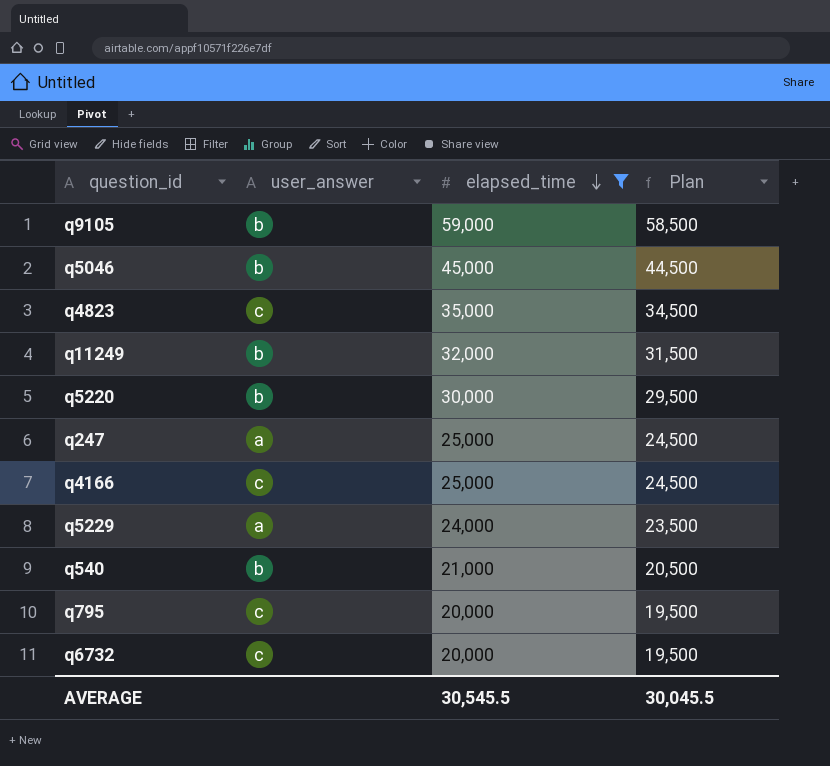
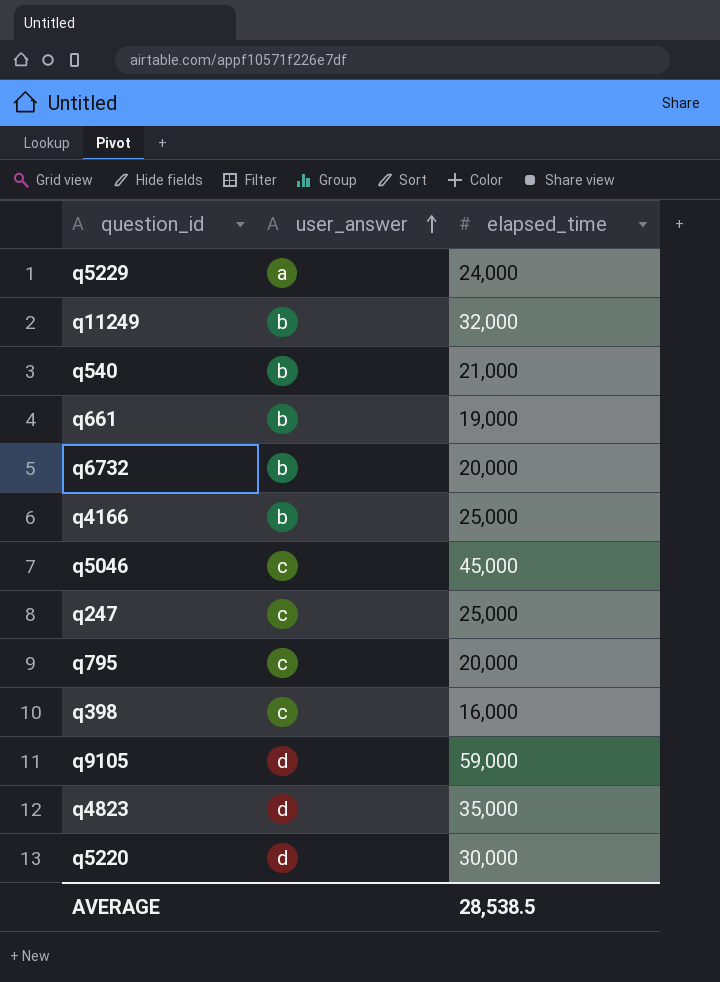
filter: elapsed_time >= 20,000 -> none
row order: elapsed_time descending -> user_answer ascending
column Plan | formula: [elapsed_time] - 500 -> none
q6732 | user_answer: c -> b
q4166 | user_answer: c -> b
q5046 | user_answer: b -> c
q247 | user_answer: a -> c
q9105 | user_answer: b -> d
q4823 | user_answer: c -> d
q5220 | user_answer: b -> d
AVERAGE | elapsed_time: 30,545.5 -> 28,538.5

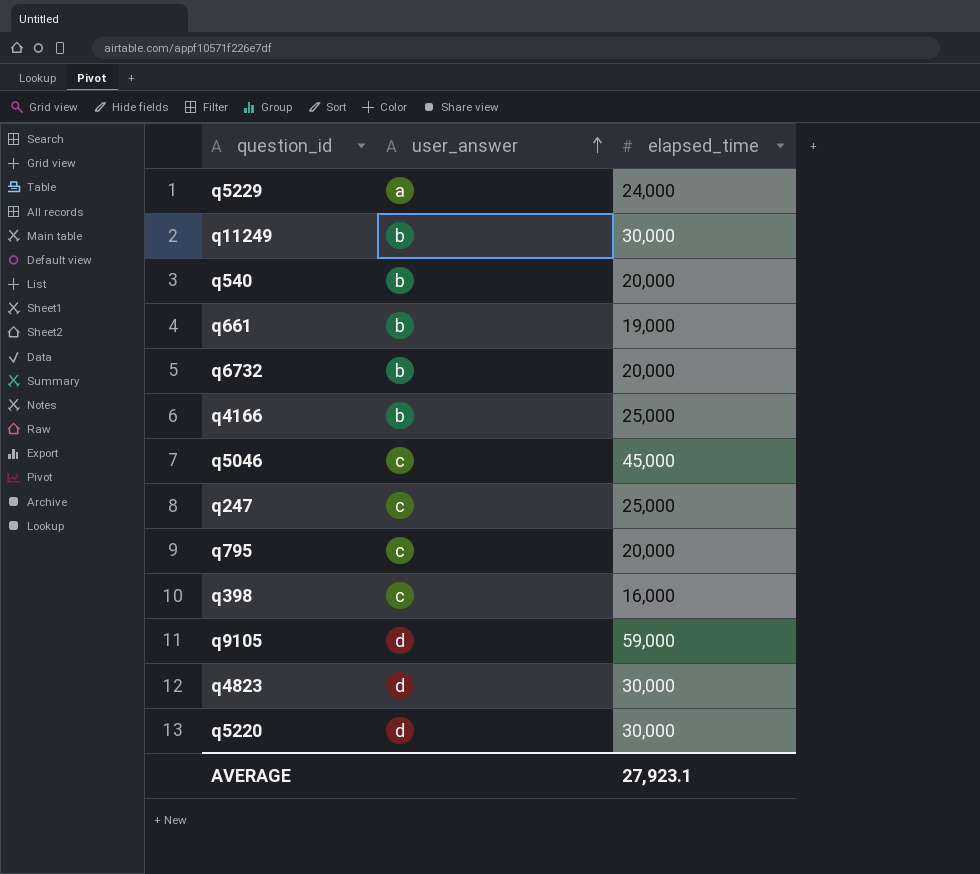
q11249 | elapsed_time: 32,000 -> 30,000
q540 | elapsed_time: 21,000 -> 20,000
q4823 | elapsed_time: 35,000 -> 30,000
AVERAGE | elapsed_time: 28,538.5 -> 27,923.1

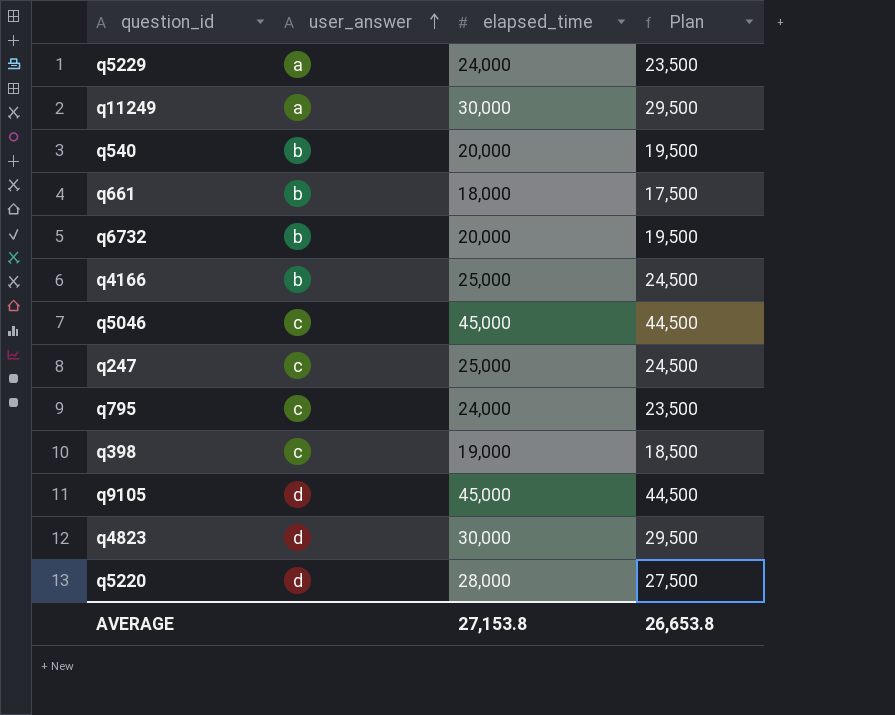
column Plan | formula: none -> [elapsed_time] - 500
q11249 | user_answer: b -> a
q661 | elapsed_time: 19,000 -> 18,000
q795 | elapsed_time: 20,000 -> 24,000
q398 | elapsed_time: 16,000 -> 19,000
q9105 | elapsed_time: 59,000 -> 45,000
q5220 | elapsed_time: 30,000 -> 28,000
AVERAGE | elapsed_time: 27,923.1 -> 27,153.8

